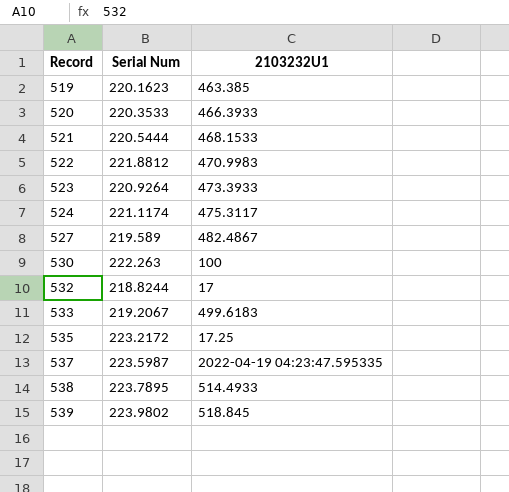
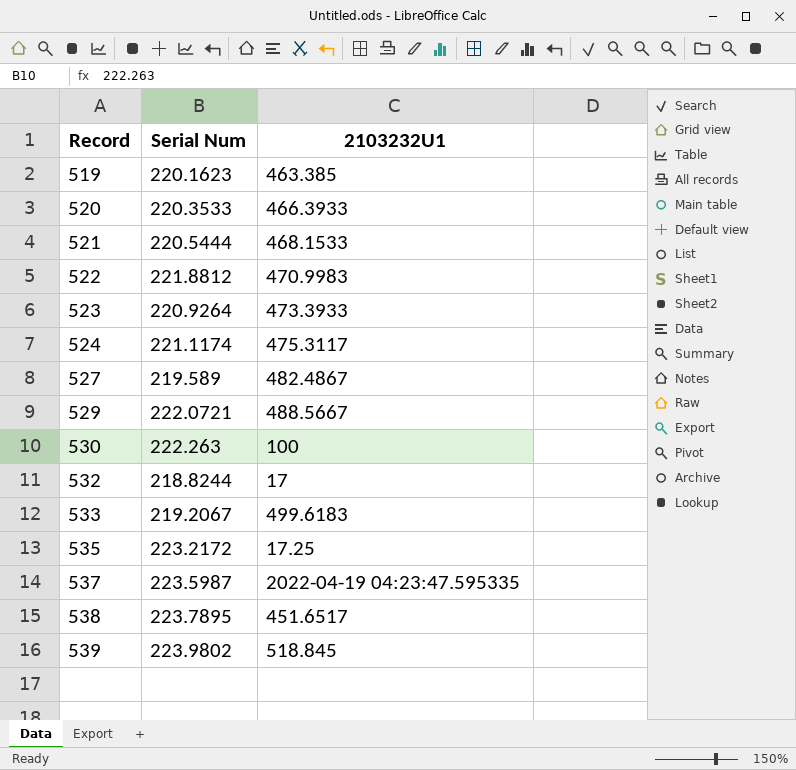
row 529: none -> 222.0721 | 488.5667
538 | 2103232U1: 514.4933 -> 451.6517

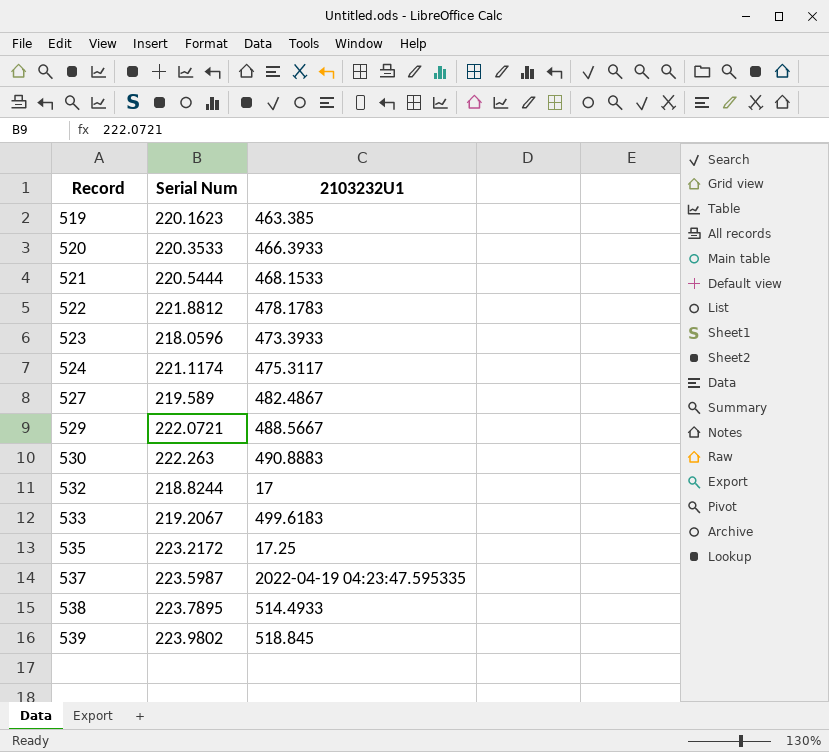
522 | 2103232U1: 470.9983 -> 478.1783
523 | Serial Num: 220.9264 -> 218.0596
530 | 2103232U1: 100 -> 490.8883
538 | 2103232U1: 451.6517 -> 514.4933

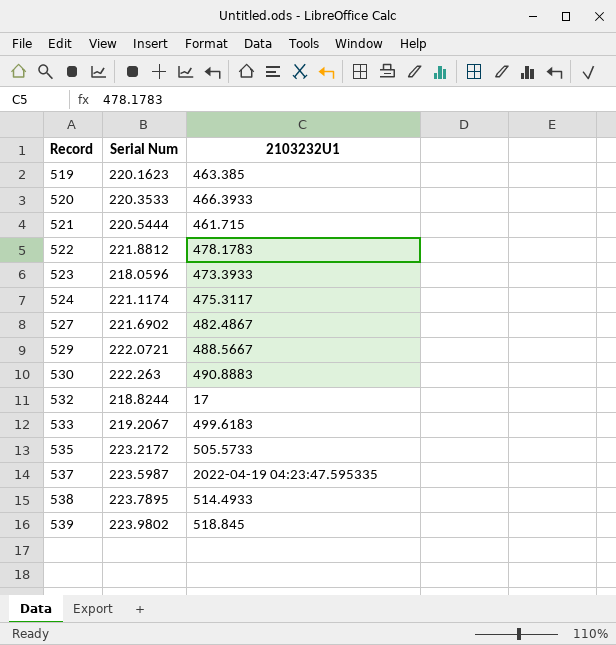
521 | 2103232U1: 468.1533 -> 461.715
527 | Serial Num: 219.589 -> 221.6902
535 | 2103232U1: 17.25 -> 505.5733

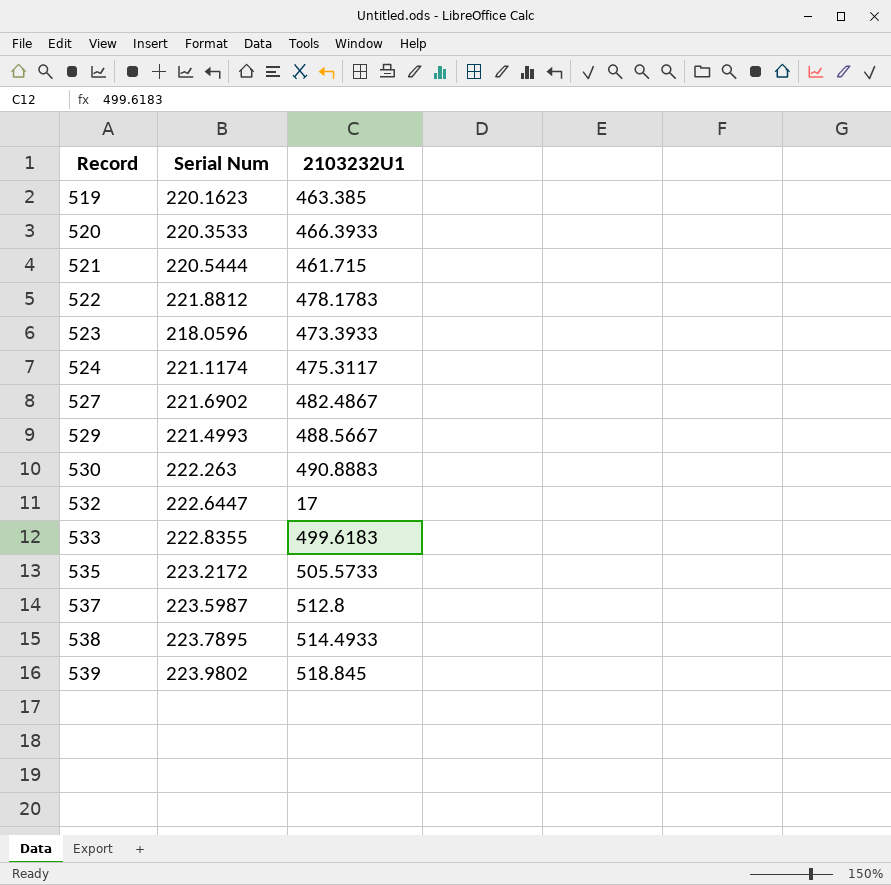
529 | Serial Num: 222.0721 -> 221.4993
532 | Serial Num: 218.8244 -> 222.6447
533 | Serial Num: 219.2067 -> 222.8355
537 | 2103232U1: 2022-04-19 04:23:47.595335 -> 512.8

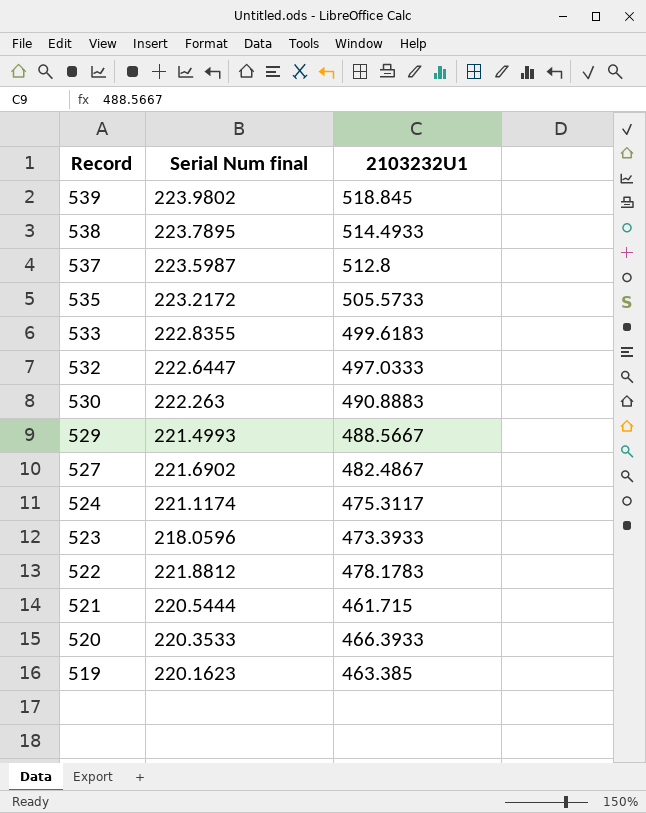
row order: Record ascending -> Record descending
column name: Serial Num -> Serial Num final
532 | 2103232U1: 17 -> 497.0333

